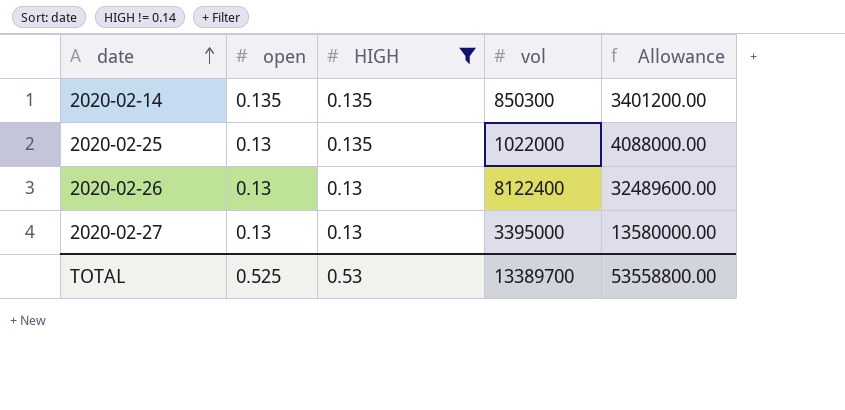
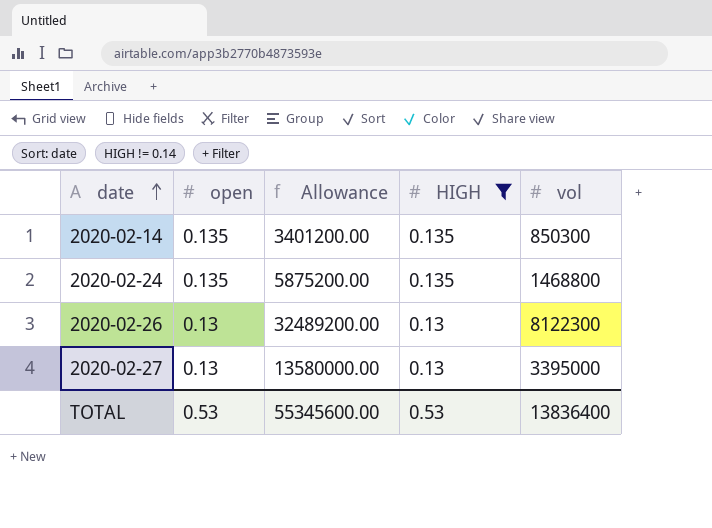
column Allowance | position: 5 -> 3
row 2020-02-25: 0.13 | 0.135 | 1022000 | 4088000.00 -> none
row 2020-02-24: none -> 0.135 | 5875200.00 | 0.135 | 1468800
2020-02-26 | Allowance: 32489600.00 -> 32489200.00
2020-02-26 | vol: 8122400 -> 8122300
TOTAL | open: 0.525 -> 0.53
TOTAL | Allowance: 53558800.00 -> 55345600.00
TOTAL | vol: 13389700 -> 13836400

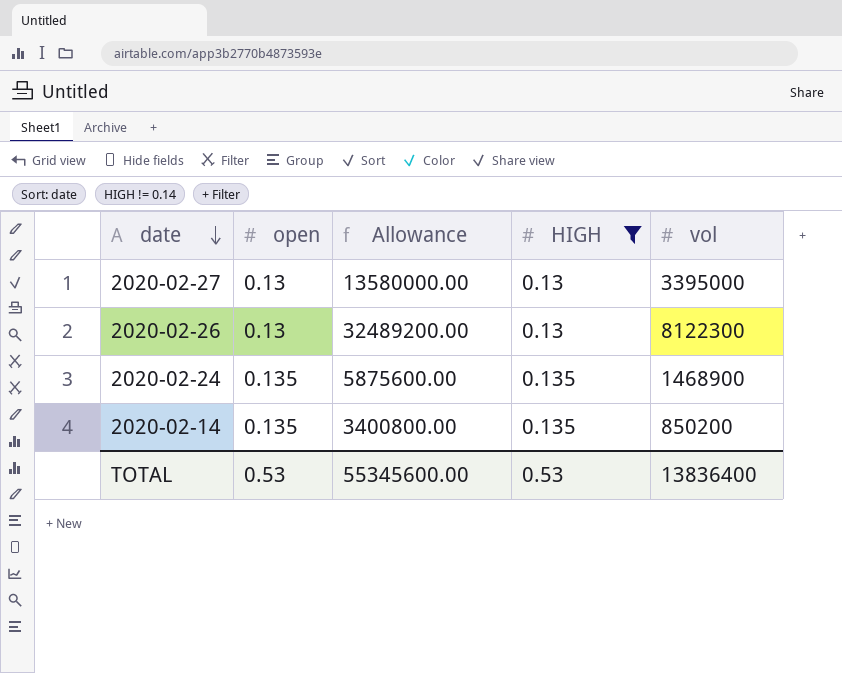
row order: date ascending -> date descending
2020-02-24 | Allowance: 5875200.00 -> 5875600.00
2020-02-24 | vol: 1468800 -> 1468900
2020-02-14 | Allowance: 3401200.00 -> 3400800.00
2020-02-14 | vol: 850300 -> 850200

